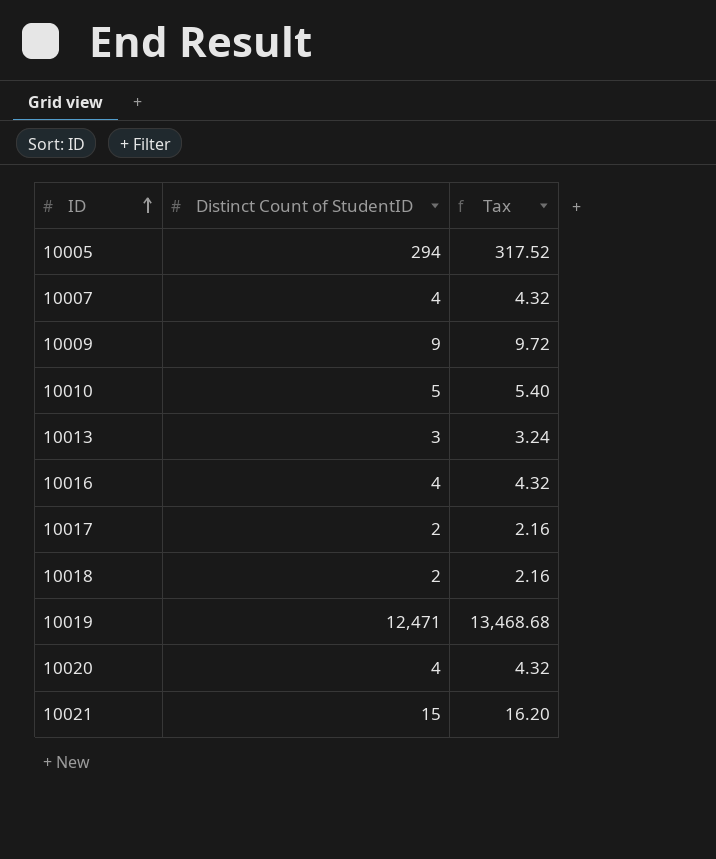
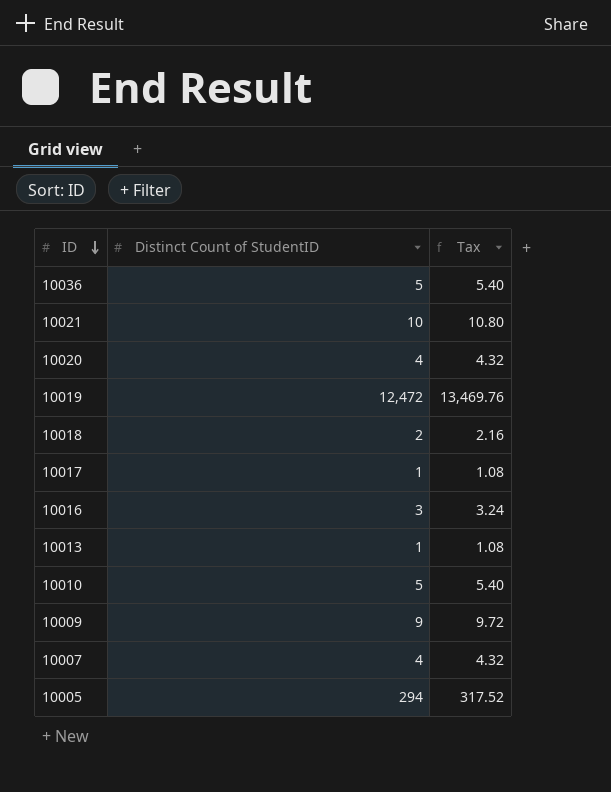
row order: ID ascending -> ID descending
row 10036: none -> 5 | 5.40
10021 | Distinct Count of StudentID: 15 -> 10
10021 | Tax: 16.20 -> 10.80
10019 | Distinct Count of StudentID: 12,471 -> 12,472
10019 | Tax: 13,468.68 -> 13,469.76
10017 | Distinct Count of StudentID: 2 -> 1
10017 | Tax: 2.16 -> 1.08
10016 | Distinct Count of StudentID: 4 -> 3
10016 | Tax: 4.32 -> 3.24
10013 | Distinct Count of StudentID: 3 -> 1
10013 | Tax: 3.24 -> 1.08

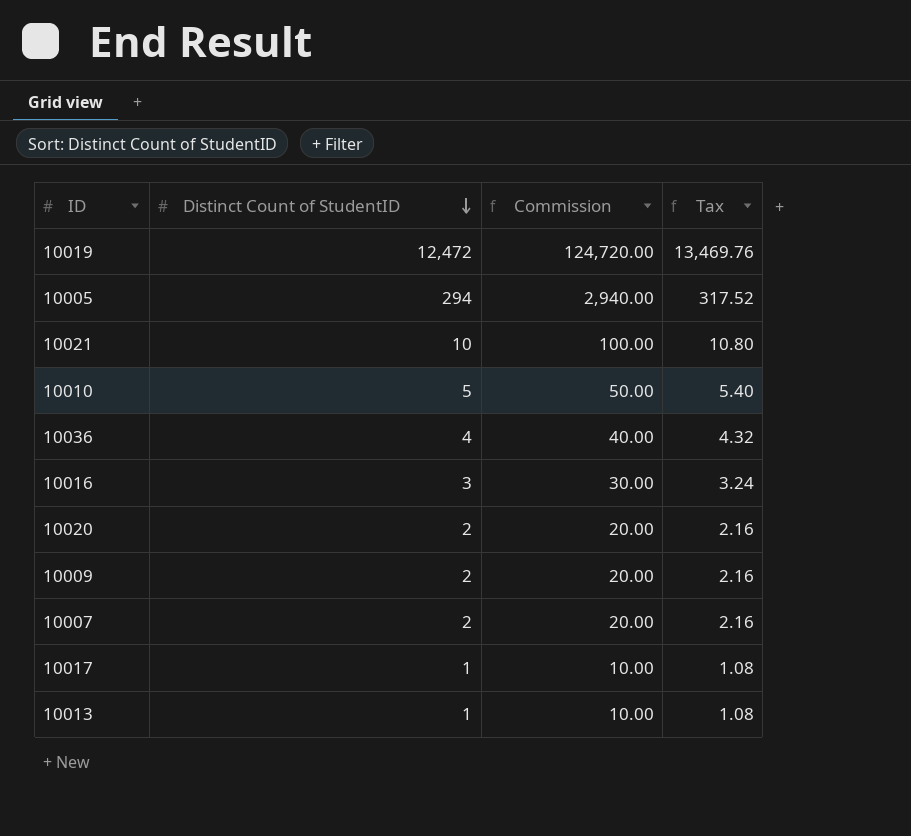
row order: ID descending -> Distinct Count of StudentID descending
column Commission | formula: none -> [Distinct Count of StudentID] * 10
row 10018: 2 | 2.16 -> none
10036 | Distinct Count of StudentID: 5 -> 4
10036 | Tax: 5.40 -> 4.32
10020 | Distinct Count of StudentID: 4 -> 2
10020 | Tax: 4.32 -> 2.16
10009 | Distinct Count of StudentID: 9 -> 2
10009 | Tax: 9.72 -> 2.16
10007 | Distinct Count of StudentID: 4 -> 2
10007 | Tax: 4.32 -> 2.16

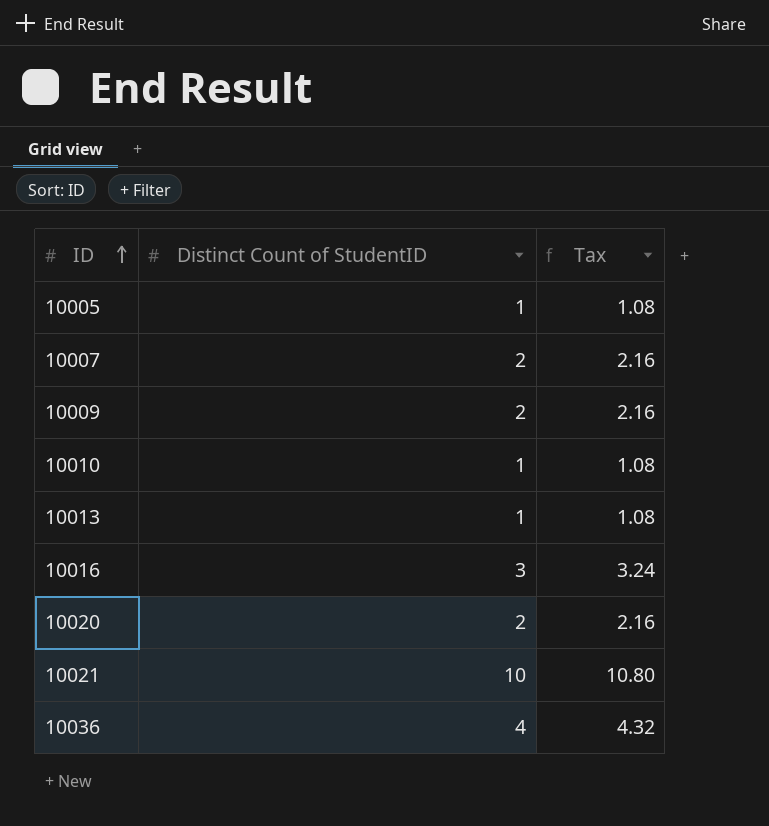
row order: Distinct Count of StudentID descending -> ID ascending
column Commission | formula: [Distinct Count of StudentID] * 10 -> none
row 10019: 12,472 | 124,720.00 | 13,469.76 -> none
row 10017: 1 | 10.00 | 1.08 -> none
10005 | Distinct Count of StudentID: 294 -> 1
10005 | Tax: 317.52 -> 1.08
10010 | Distinct Count of StudentID: 5 -> 1
10010 | Tax: 5.40 -> 1.08

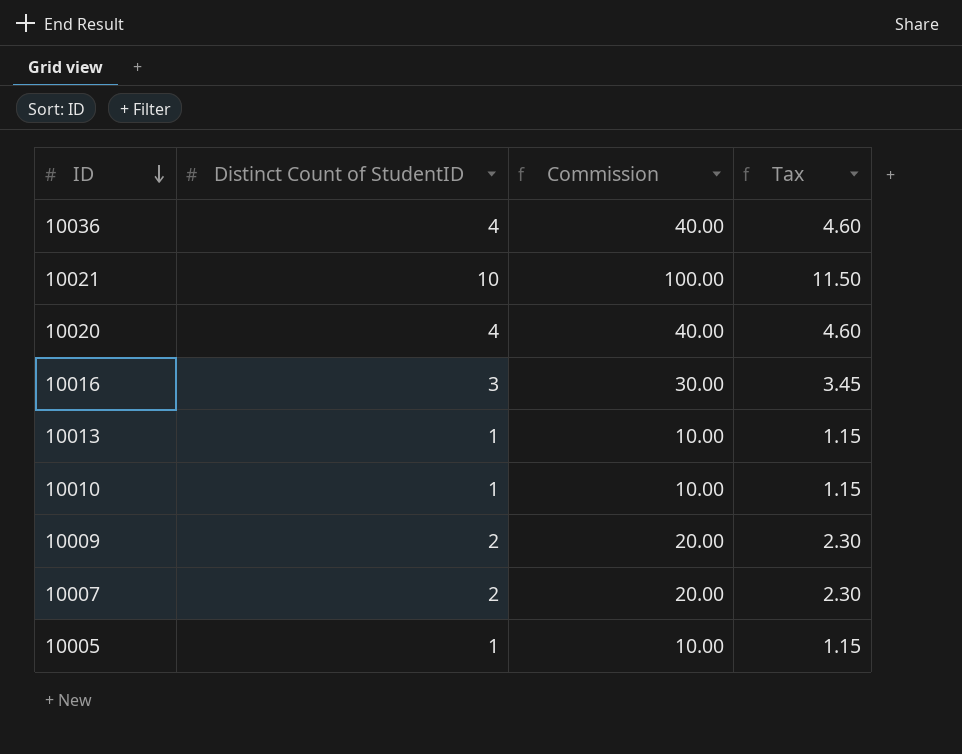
row order: ID ascending -> ID descending
column Commission | formula: none -> [Distinct Count of StudentID] * 10
column Tax | formula: [Distinct Count of StudentID] * 1.08 -> [Distinct Count of StudentID] * 1.15
10020 | Distinct Count of StudentID: 2 -> 4

